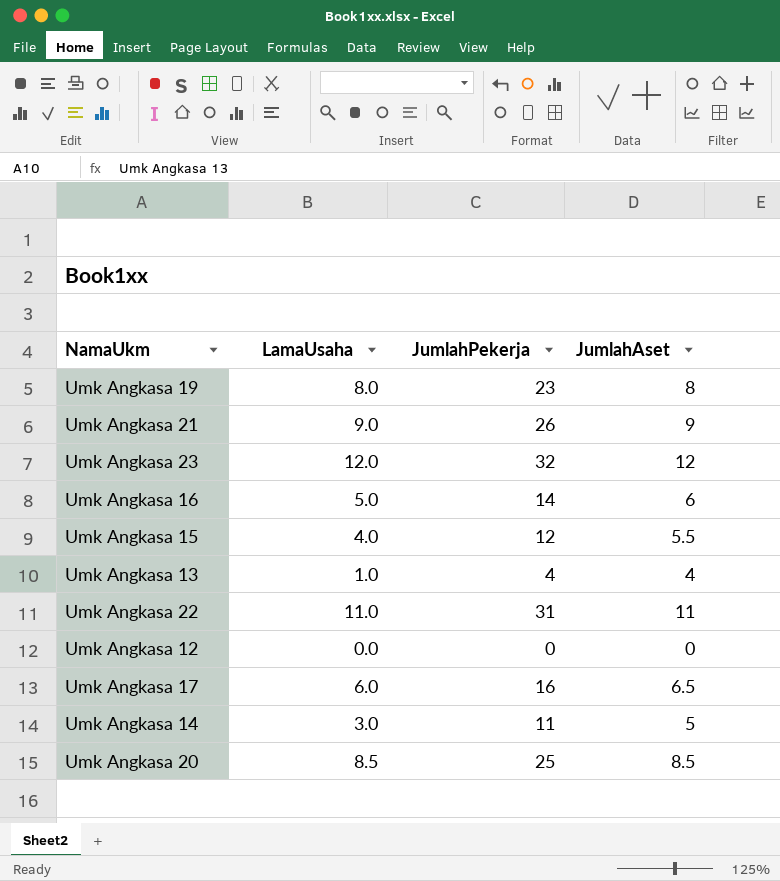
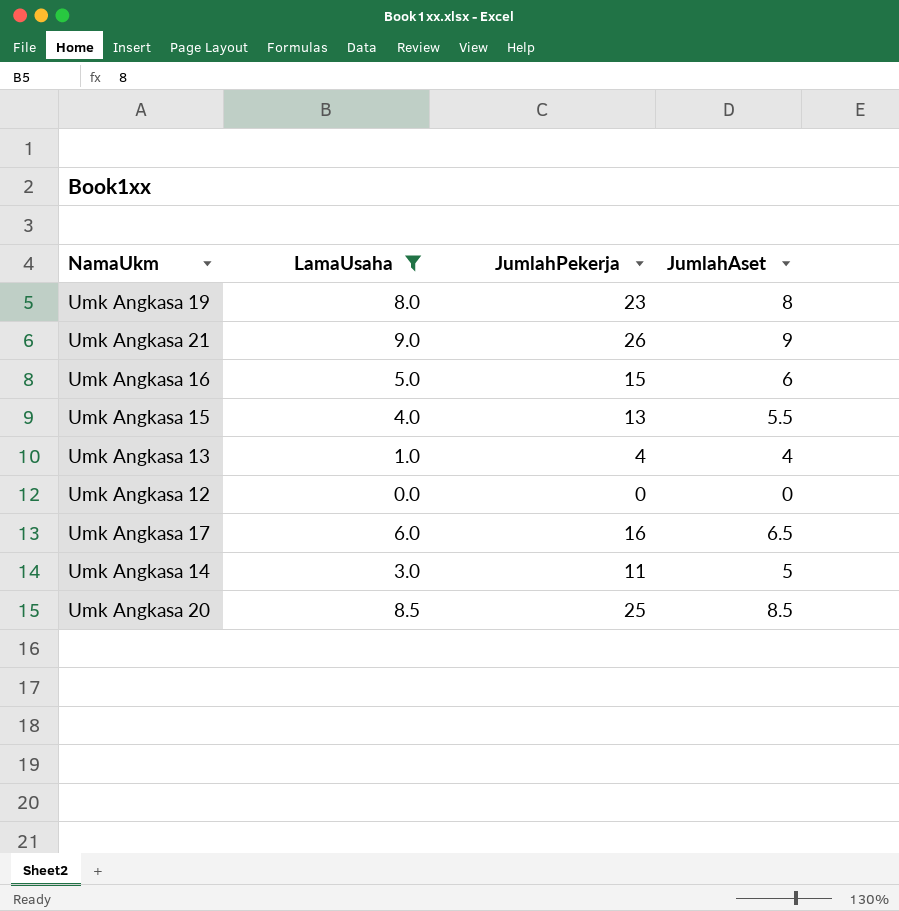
filter: none -> LamaUsaha <= 9.0
Umk Angkasa 16 | JumlahPekerja: 14 -> 15
Umk Angkasa 15 | JumlahPekerja: 12 -> 13

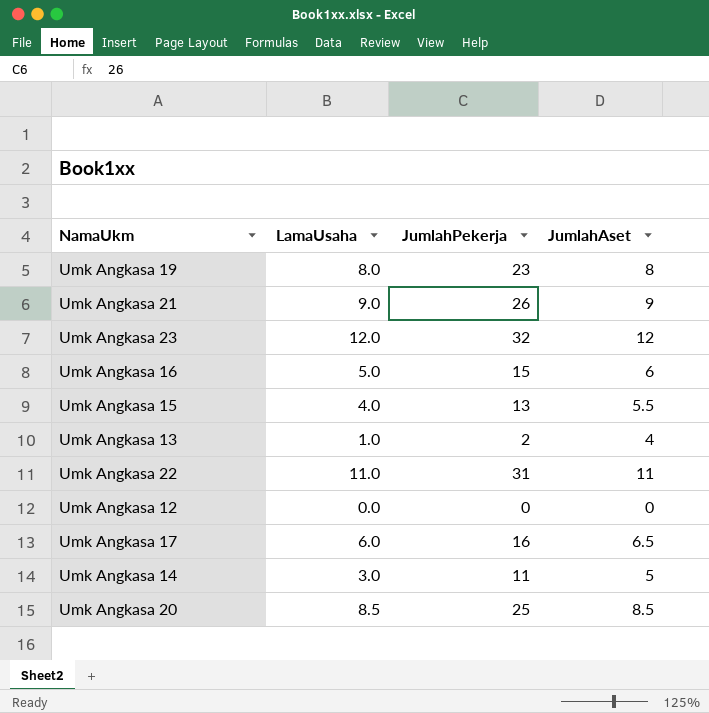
filter: LamaUsaha <= 9.0 -> none
Umk Angkasa 13 | JumlahPekerja: 4 -> 2

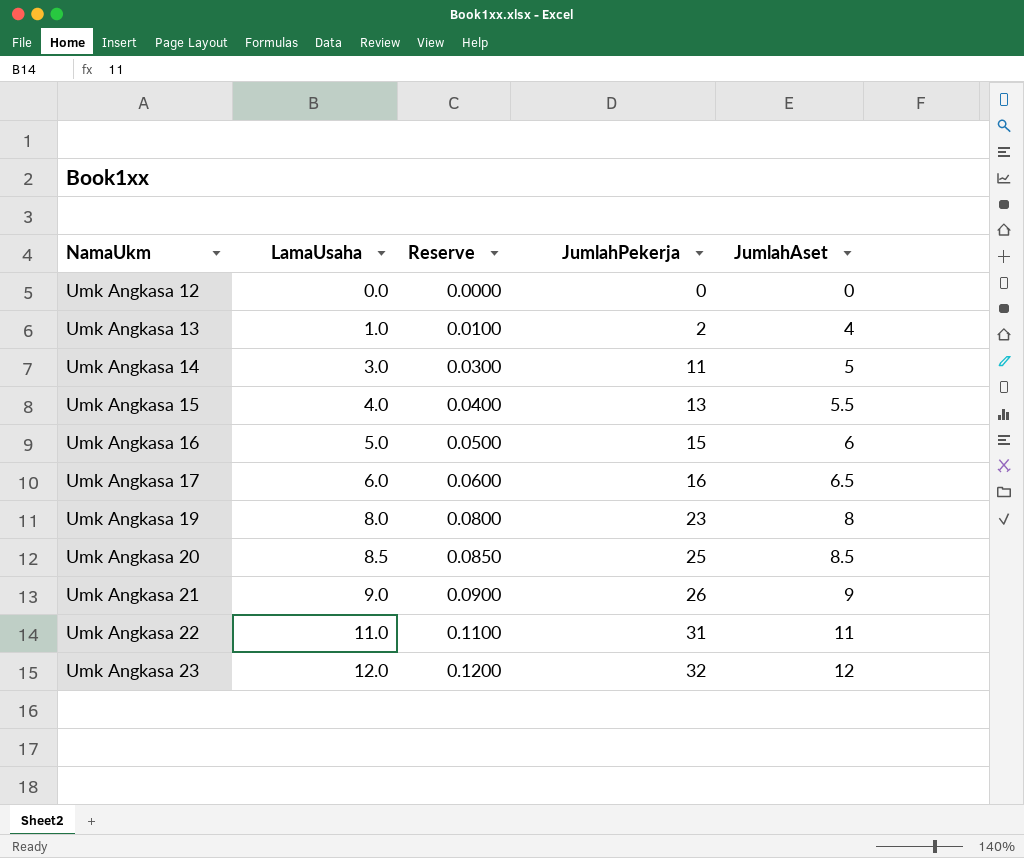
row order: none -> NamaUkm ascending
column Reserve | formula: none -> [LamaUsaha] * 0.01

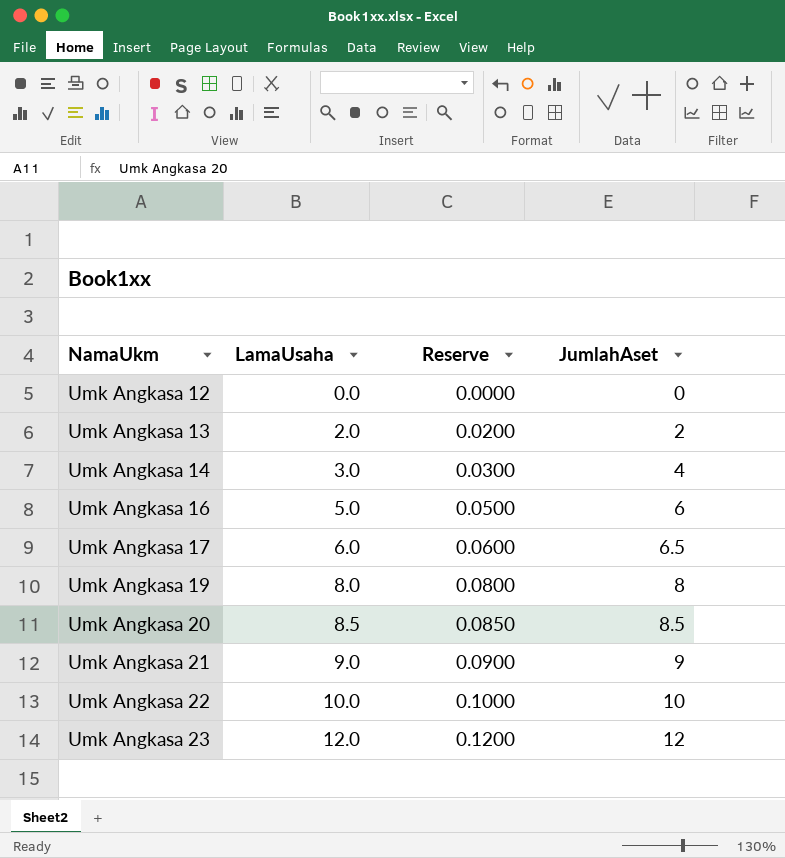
column JumlahPekerja | position: 4 -> none
row Umk Angkasa 15: 4.0 | 0.0400 | 13 | 5.5 -> none
Umk Angkasa 13 | LamaUsaha: 1.0 -> 2.0
Umk Angkasa 13 | Reserve: 0.0100 -> 0.0200
Umk Angkasa 13 | JumlahAset: 4 -> 2
Umk Angkasa 14 | JumlahAset: 5 -> 4
Umk Angkasa 22 | LamaUsaha: 11.0 -> 10.0
Umk Angkasa 22 | Reserve: 0.1100 -> 0.1000
Umk Angkasa 22 | JumlahAset: 11 -> 10

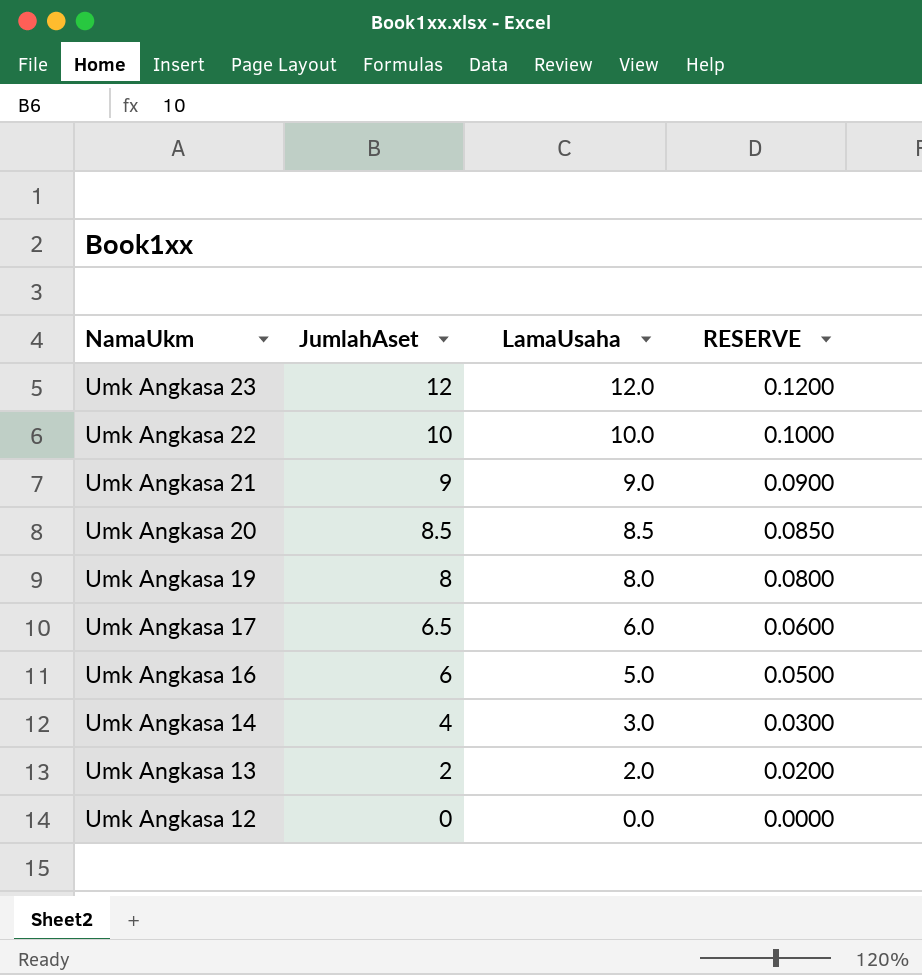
row order: NamaUkm ascending -> NamaUkm descending
column JumlahAset | position: 4 -> 2
column name: Reserve -> RESERVE

